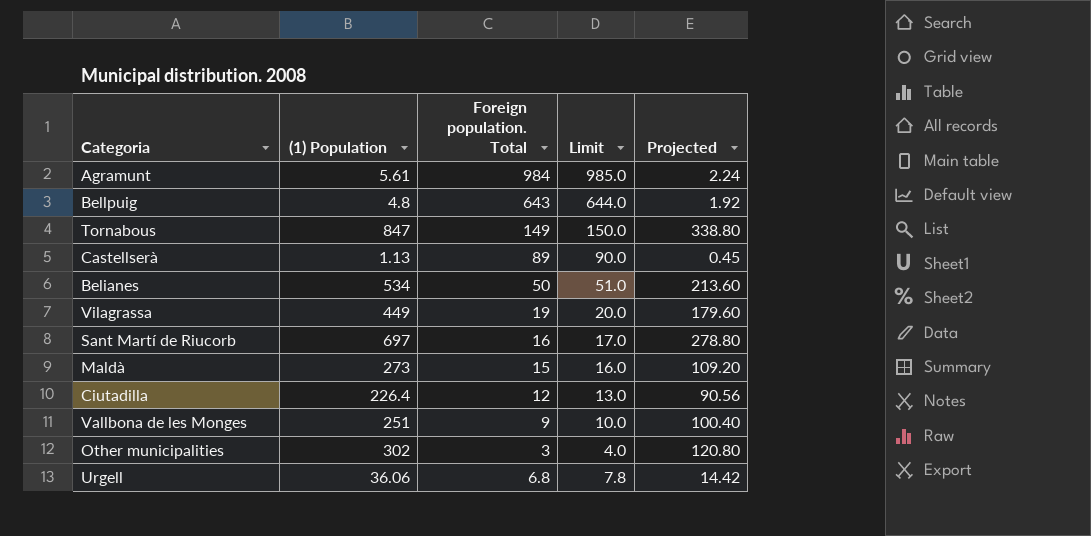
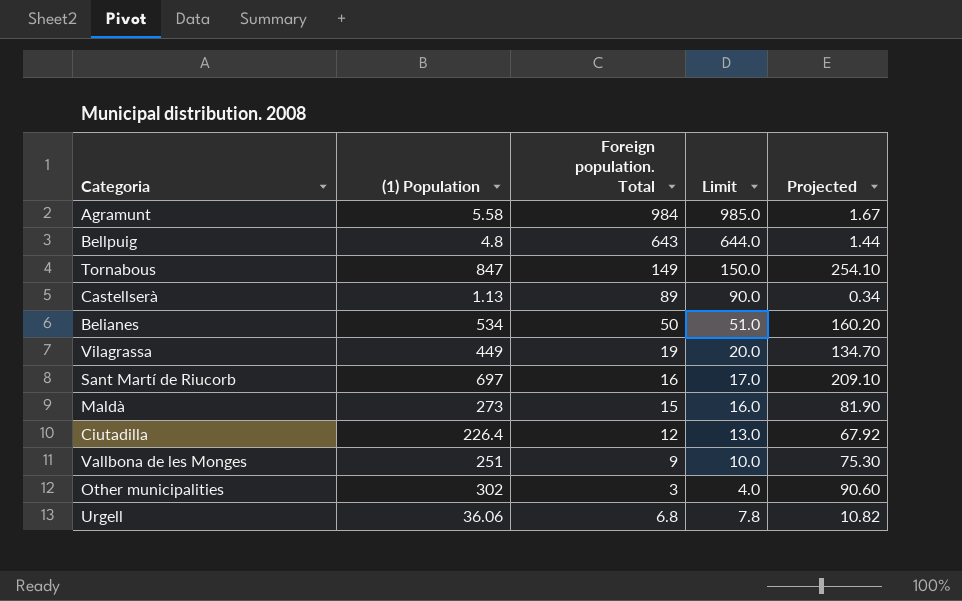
column Projected | formula: [(1) Population] * 0.4 -> [(1) Population] * 0.3
Agramunt | (1) Population: 5.61 -> 5.58

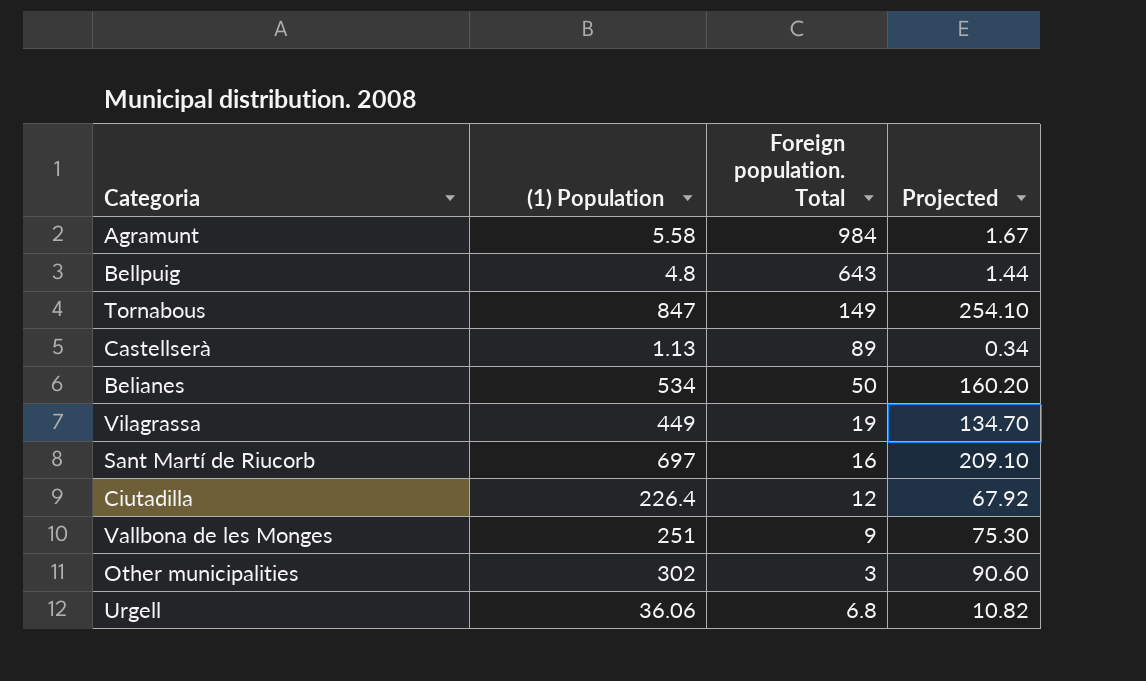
column Limit | formula: [Foreign population. Total] + 1 -> none
row Maldà: 273 | 15 | 16.0 | 81.90 -> none

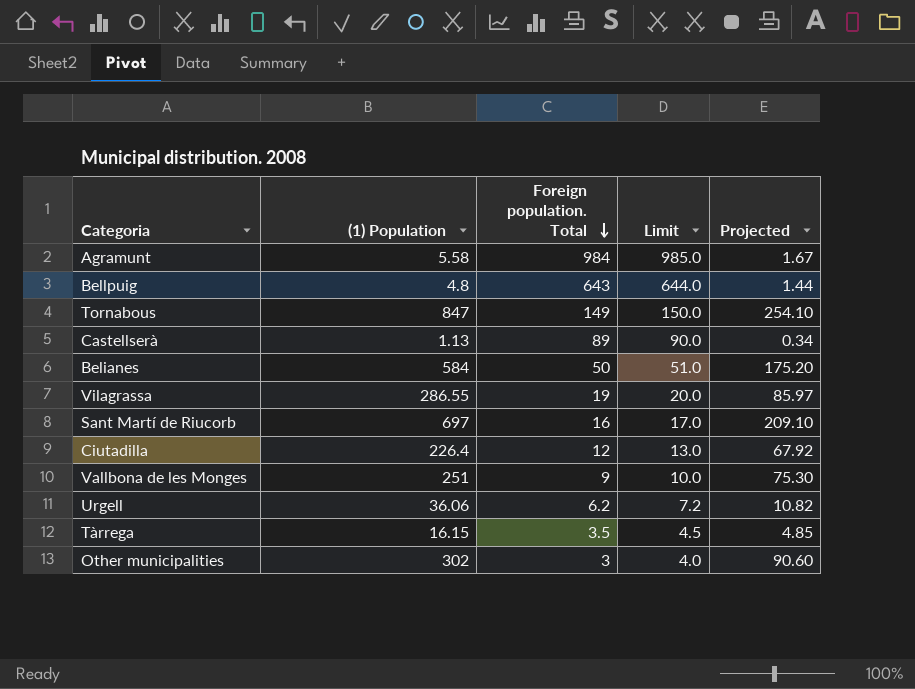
row order: none -> Foreign population. Total descending
column Limit | formula: none -> [Foreign population. Total] + 1
Belianes | (1) Population: 534 -> 584
Belianes | Projected: 160.20 -> 175.20
Vilagrassa | (1) Population: 449 -> 286.55
Vilagrassa | Projected: 134.70 -> 85.97
Urgell | Foreign population. Total: 6.8 -> 6.2
row Tàrrega: none -> 16.15 | 3.5 | 4.5 | 4.85

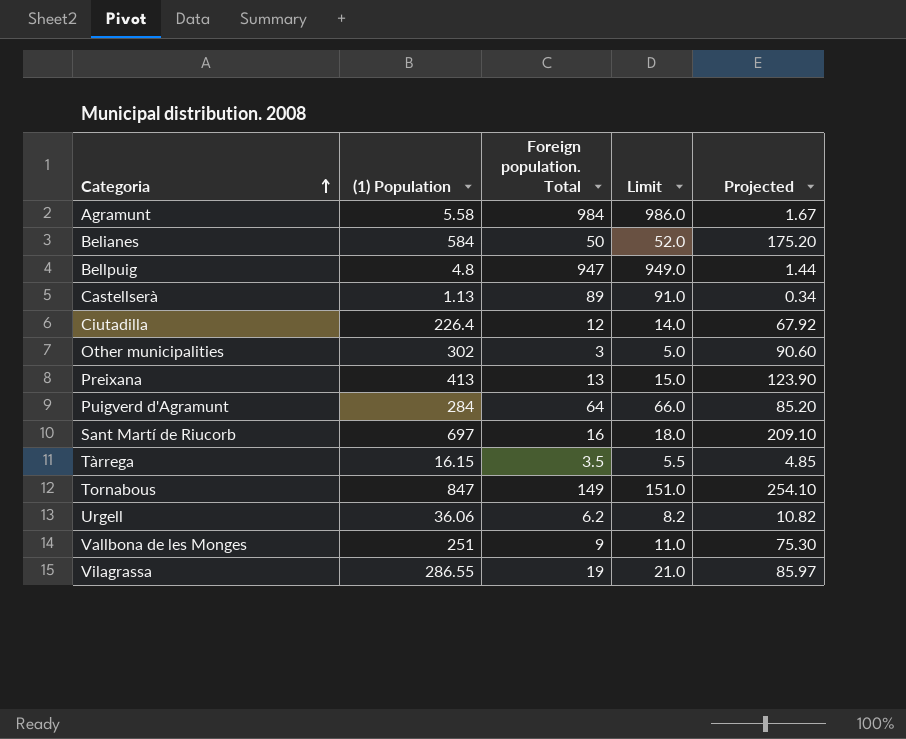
row order: Foreign population. Total descending -> Categoria ascending
column Limit | formula: [Foreign population. Total] + 1 -> [Foreign population. Total] + 2
Bellpuig | Foreign population. Total: 643 -> 947
row Preixana: none -> 413 | 13 | 15.0 | 123.90
row Puigverd d'Agramunt: none -> 284 | 64 | 66.0 | 85.20

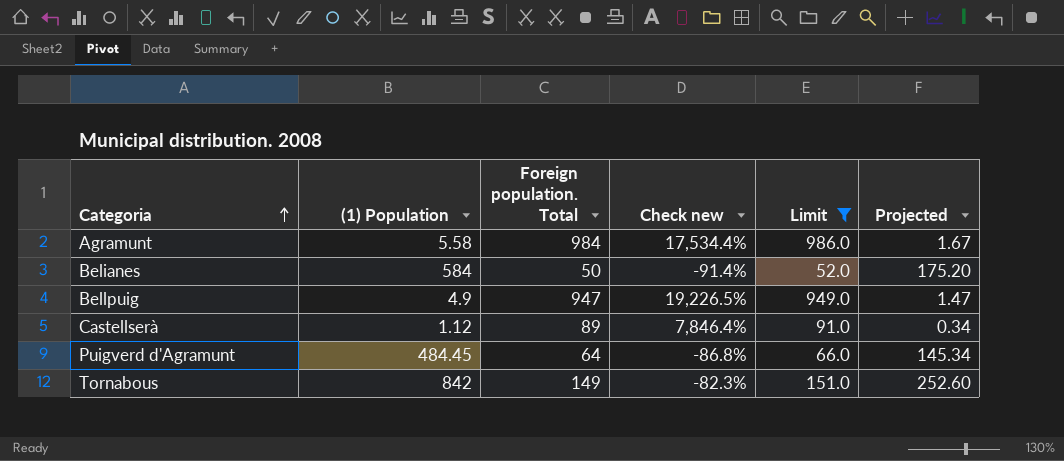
filter: none -> Limit >= 52.0
column Check new | formula: none -> ([Foreign population. Total] - [(1) Population]) / [(1) Population]
Bellpuig | (1) Population: 4.8 -> 4.9
Bellpuig | Projected: 1.44 -> 1.47
Castellserà | (1) Population: 1.13 -> 1.12
Puigverd d'Agramunt | (1) Population: 284 -> 484.45
Puigverd d'Agramunt | Projected: 85.20 -> 145.34
Tornabous | (1) Population: 847 -> 842
Tornabous | Projected: 254.10 -> 252.60

